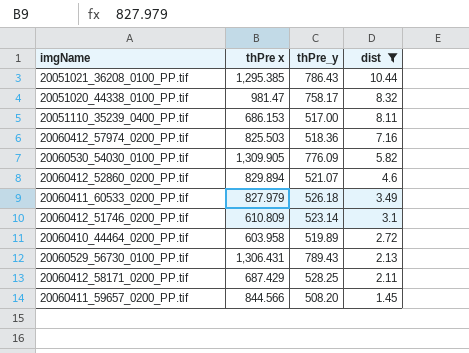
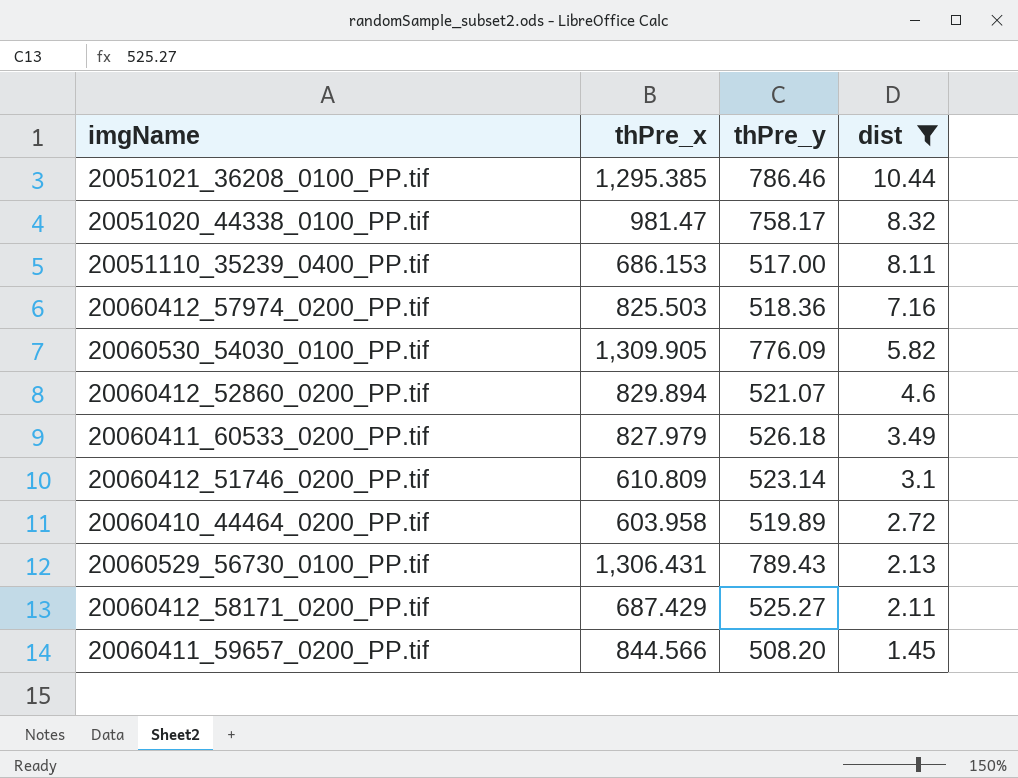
column name: thPre x -> thPre_x
20051021_36208_0100_PP.tif | thPre_y: 786.43 -> 786.46
20060412_58171_0200_PP.tif | thPre_y: 528.25 -> 525.27

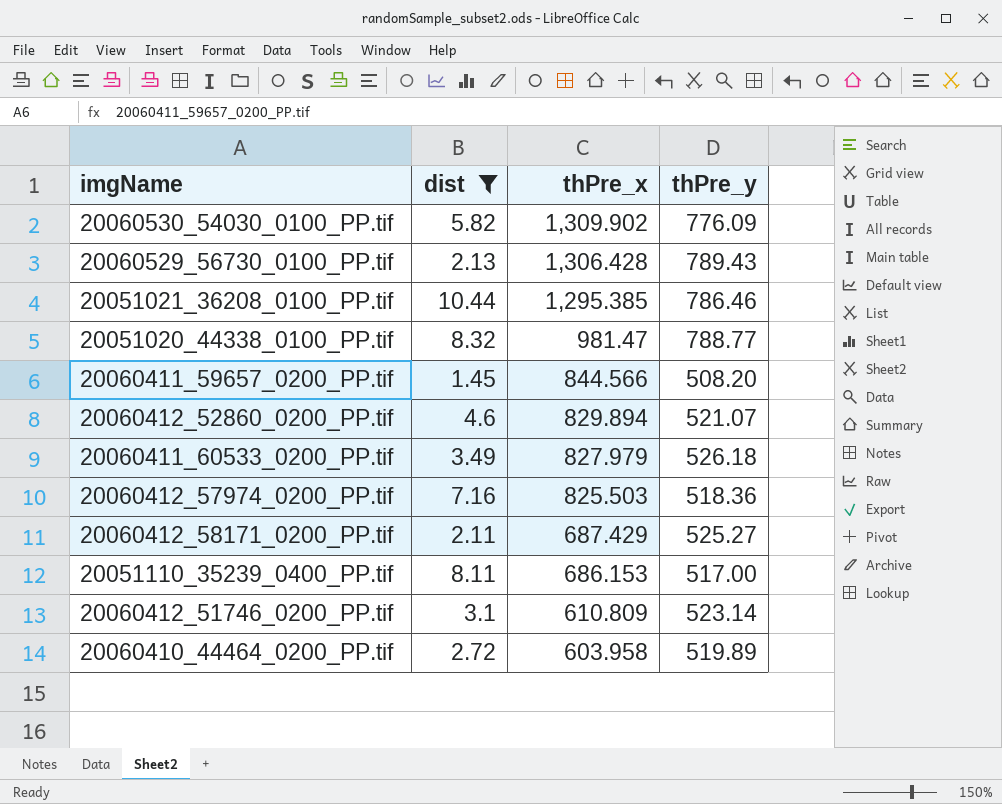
row order: dist descending -> thPre_x descending
column dist | position: 4 -> 2
20060530_54030_0100_PP.tif | thPre_x: 1,309.905 -> 1,309.902
20060529_56730_0100_PP.tif | thPre_x: 1,306.431 -> 1,306.428
20051020_44338_0100_PP.tif | thPre_y: 758.17 -> 788.77

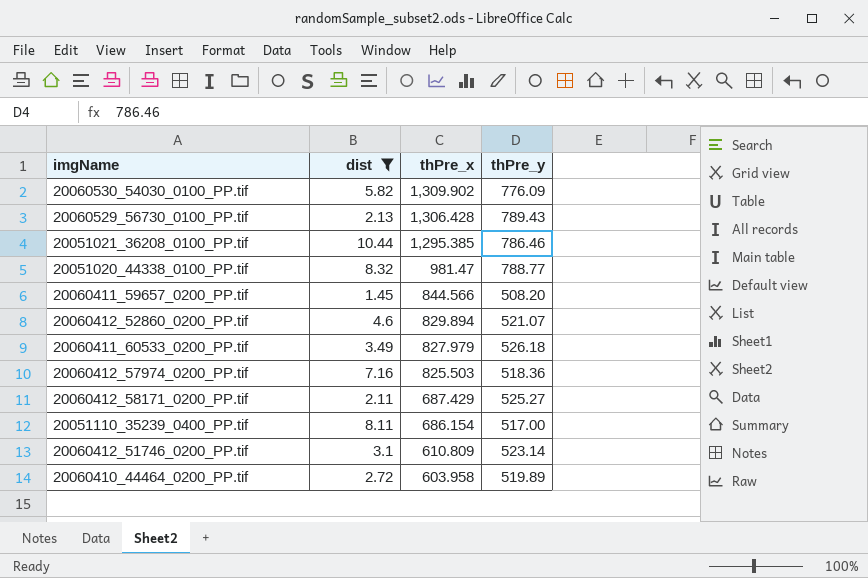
20051110_35239_0400_PP.tif | thPre_x: 686.153 -> 686.154

